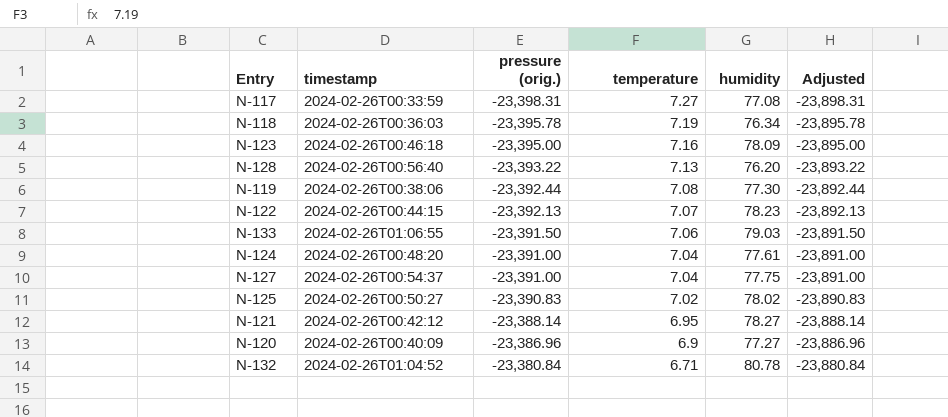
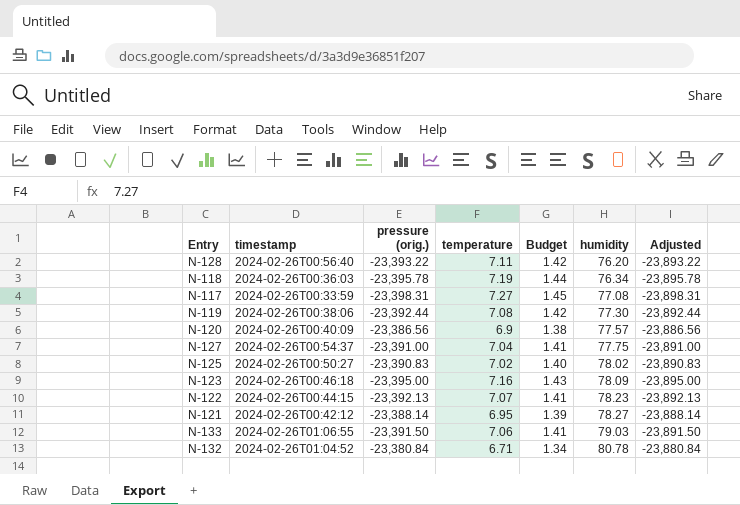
row order: pressure (orig.) ascending -> humidity ascending
column Budget | formula: none -> [temperature] * 0.2
row N-124: 2024-02-26T00:48:20 | -23,391.00 | 7.04 | 77.61 | -23,891.00 -> none
N-128 | temperature: 7.13 -> 7.11
N-120 | pressure (orig.): -23,386.96 -> -23,386.56
N-120 | humidity: 77.27 -> 77.57
N-120 | Adjusted: -23,886.96 -> -23,886.56

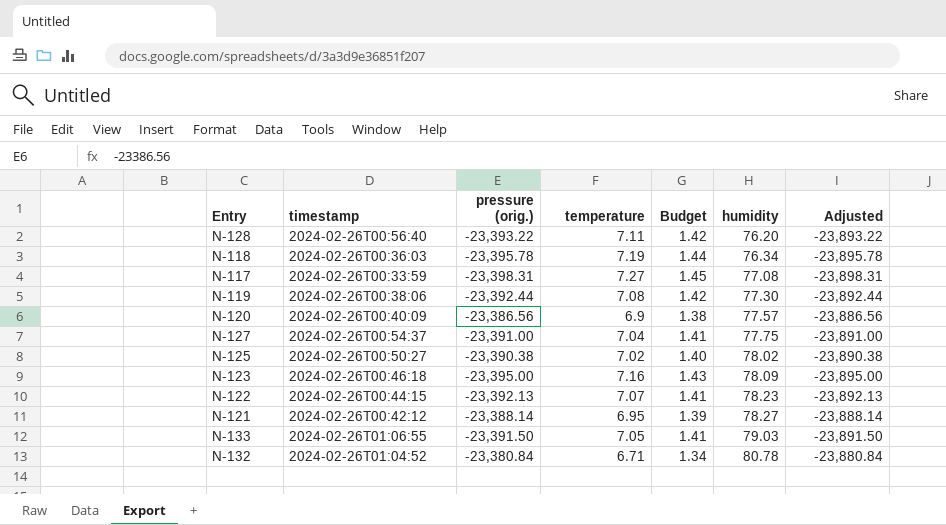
N-125 | pressure (orig.): -23,390.83 -> -23,390.38
N-125 | Adjusted: -23,890.83 -> -23,890.38
N-133 | temperature: 7.06 -> 7.05

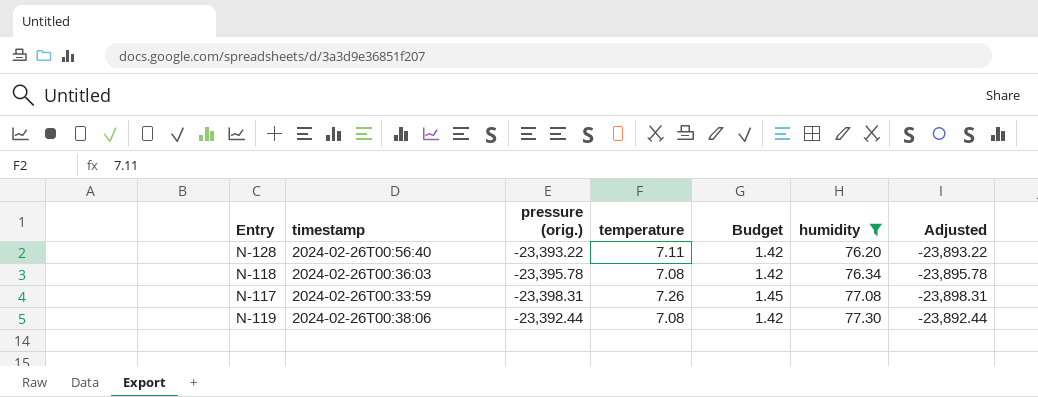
filter: none -> humidity <= 77.30
N-118 | temperature: 7.19 -> 7.08
N-118 | Budget: 1.44 -> 1.42
N-117 | temperature: 7.27 -> 7.26

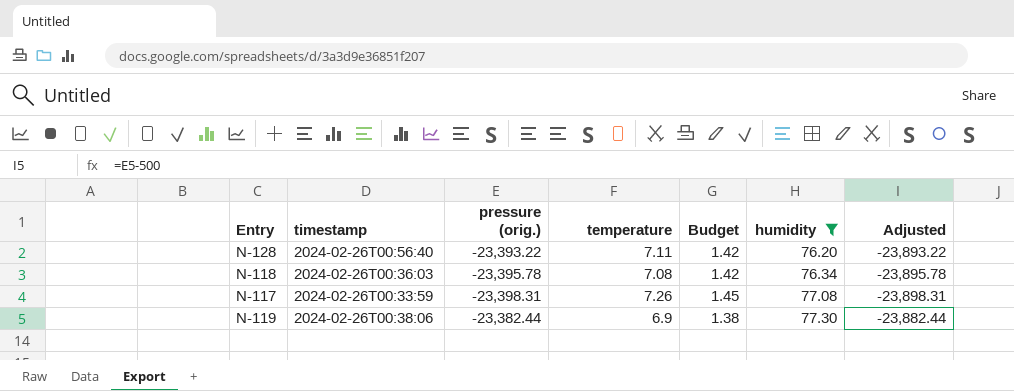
N-119 | pressure (orig.): -23,392.44 -> -23,382.44
N-119 | temperature: 7.08 -> 6.9
N-119 | Budget: 1.42 -> 1.38
N-119 | Adjusted: -23,892.44 -> -23,882.44

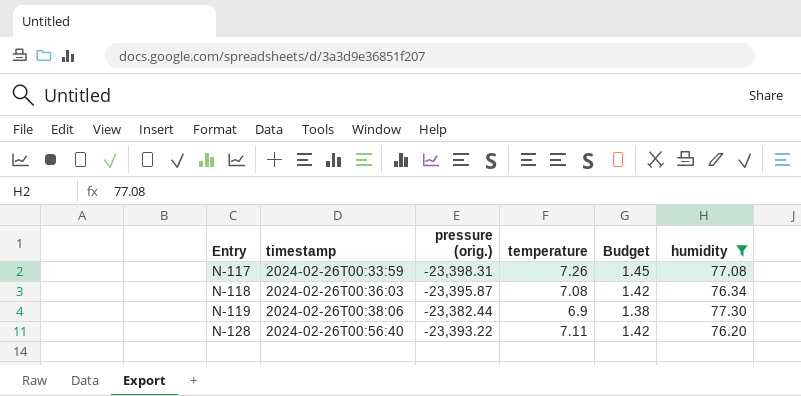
row order: humidity ascending -> Entry ascending
column Adjusted | formula: [pressure (orig.)] - 500 -> none
N-118 | pressure (orig.): -23,395.78 -> -23,395.87

